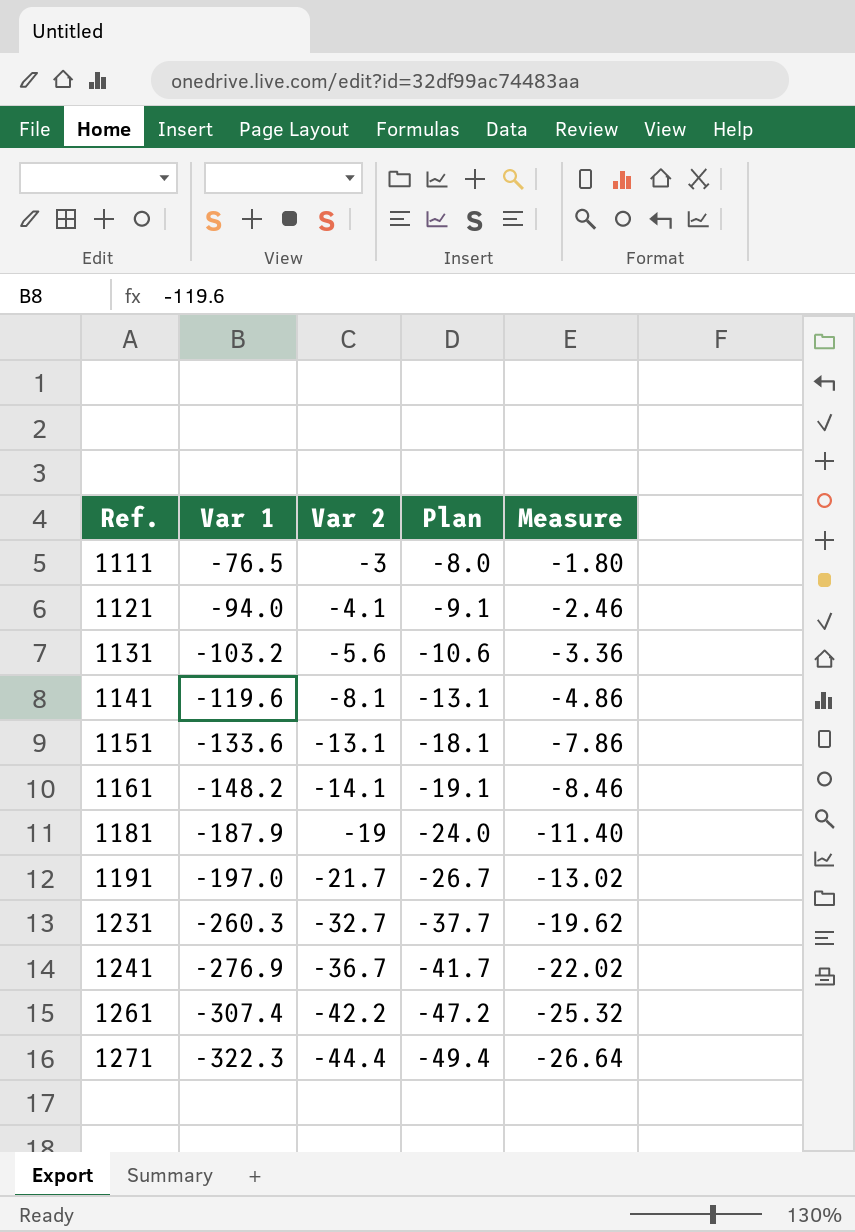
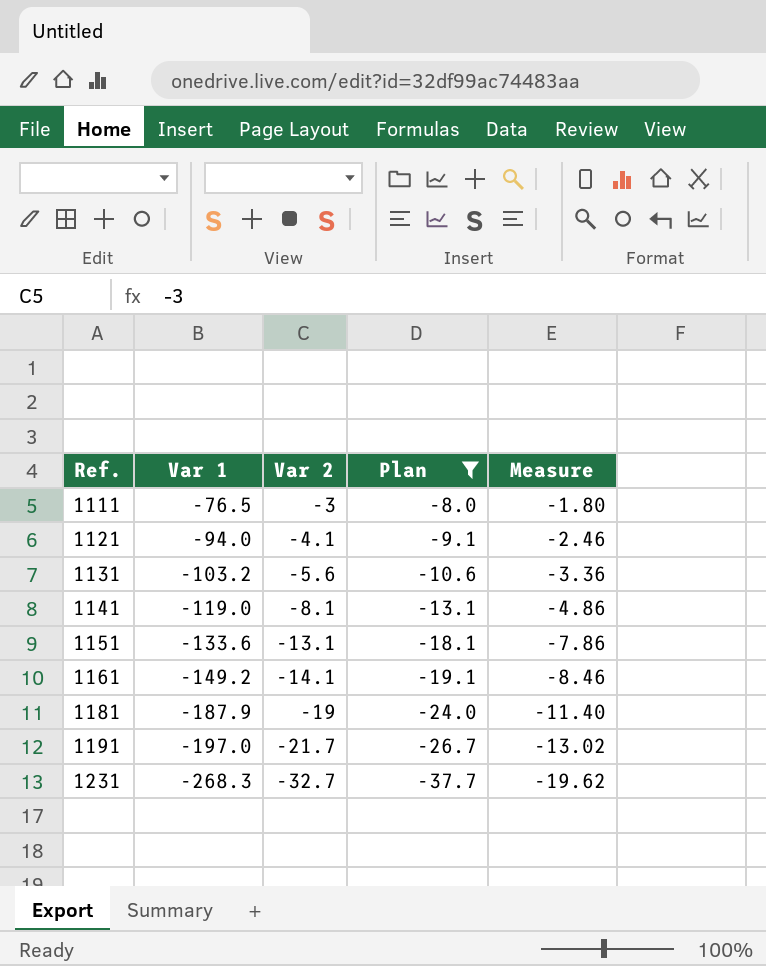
filter: none -> Plan >= -37.7
1141 | Var 1: -119.6 -> -119.0
1161 | Var 1: -148.2 -> -149.2
1231 | Var 1: -260.3 -> -268.3

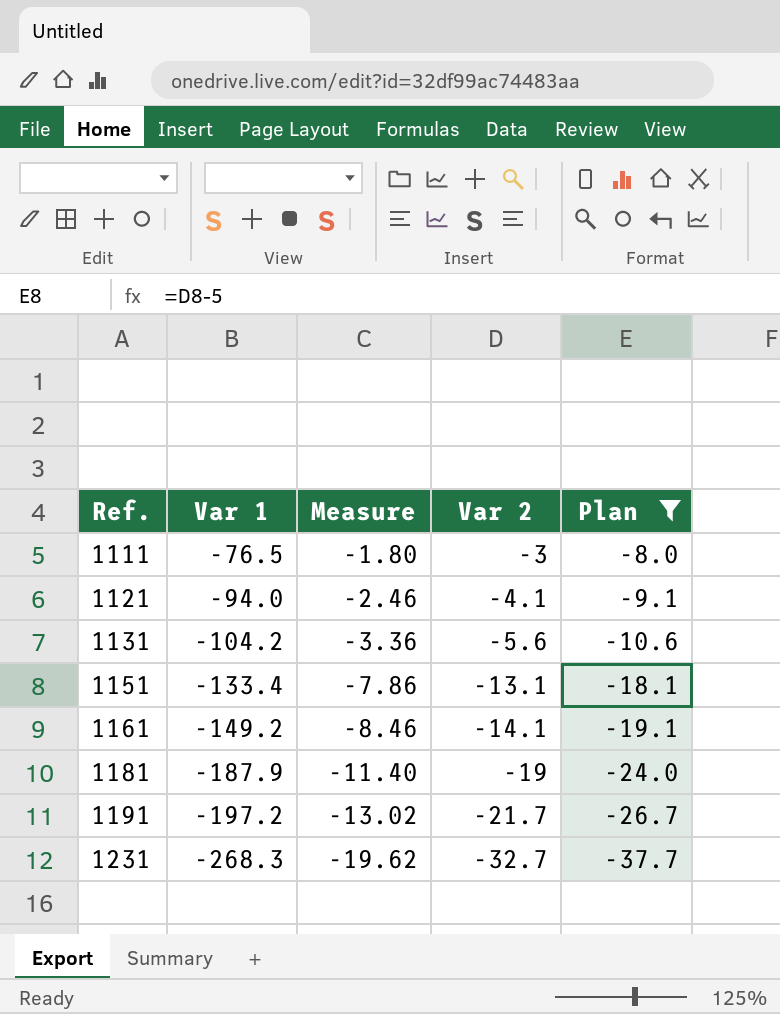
column Measure | position: 5 -> 3
row 1141: -119.0 | -8.1 | -13.1 | -4.86 -> none
1131 | Var 1: -103.2 -> -104.2
1151 | Var 1: -133.6 -> -133.4
1191 | Var 1: -197.0 -> -197.2

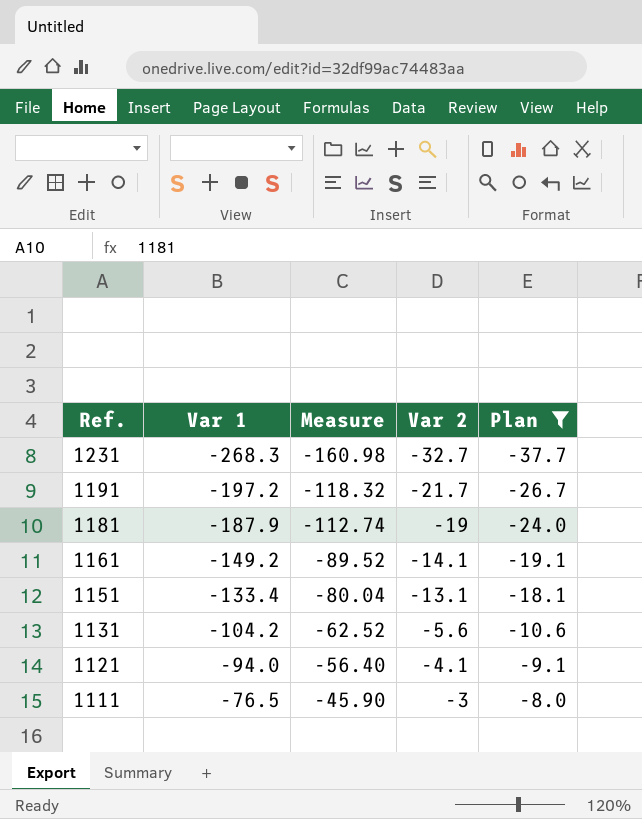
row order: Ref. ascending -> Ref. descending
column Measure | formula: [Var 2] * 0.6 -> [Var 1] * 0.6

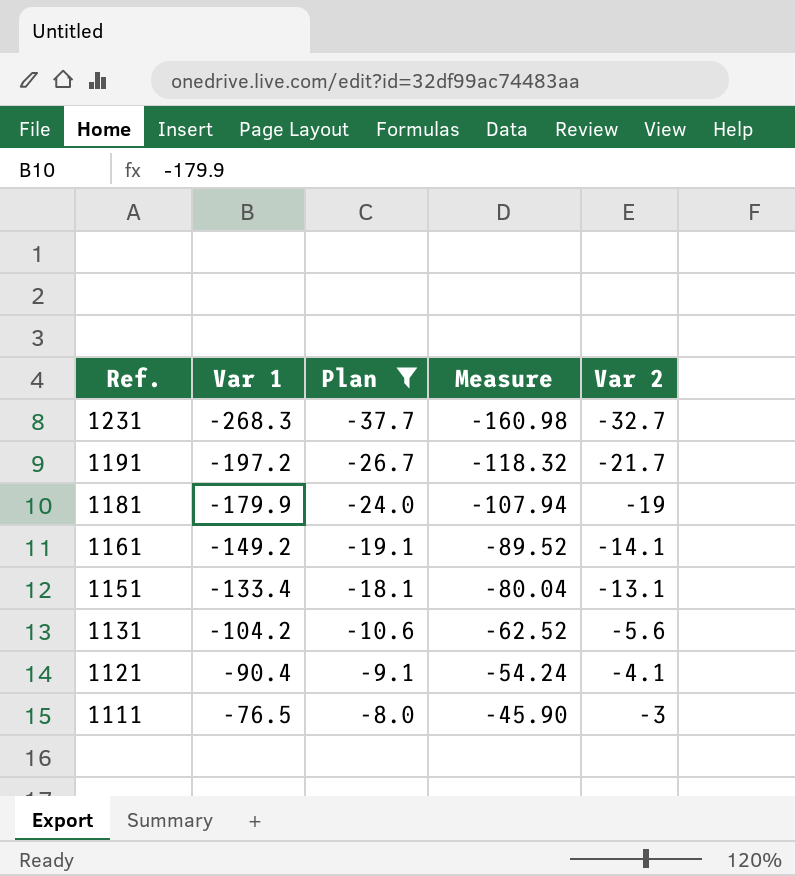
column Plan | position: 5 -> 3
1181 | Var 1: -187.9 -> -179.9
1181 | Measure: -112.74 -> -107.94
1121 | Var 1: -94.0 -> -90.4
1121 | Measure: -56.40 -> -54.24

